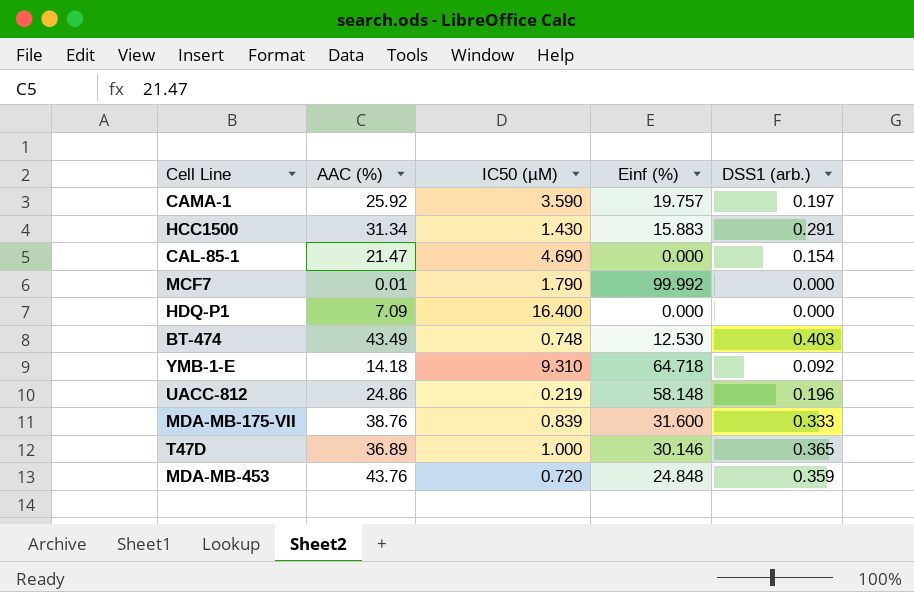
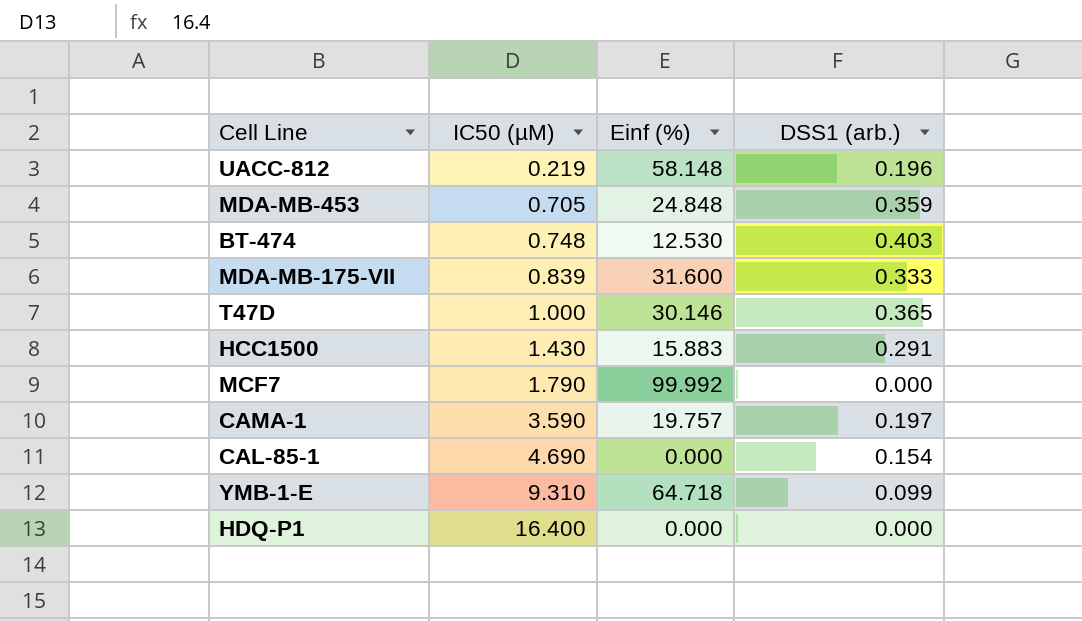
row order: none -> IC50 (µM) ascending
column AAC (%) | position: 2 -> none
MDA-MB-453 | IC50 (µM): 0.720 -> 0.705
YMB-1-E | DSS1 (arb.): 0.092 -> 0.099

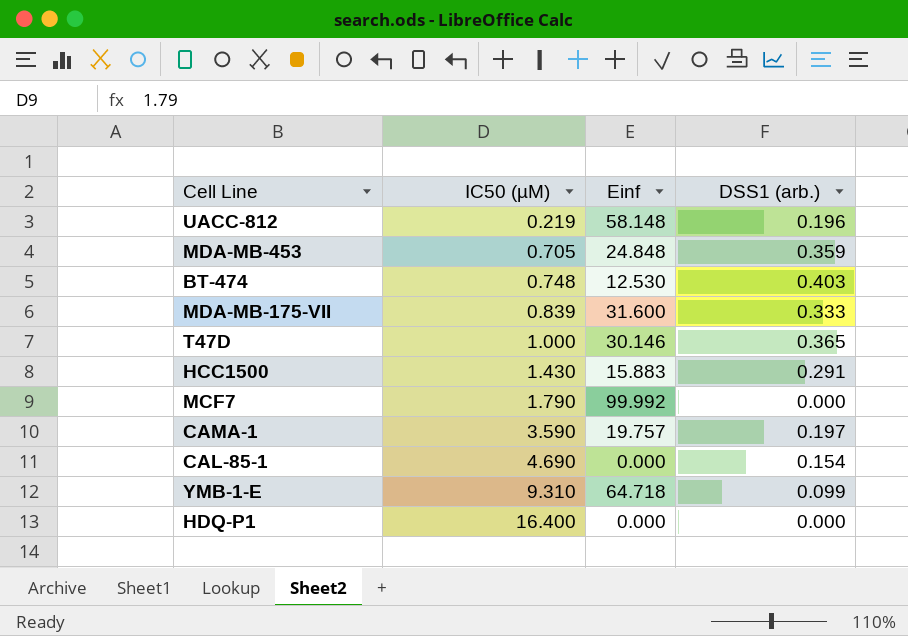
column name: Einf (%) -> Einf

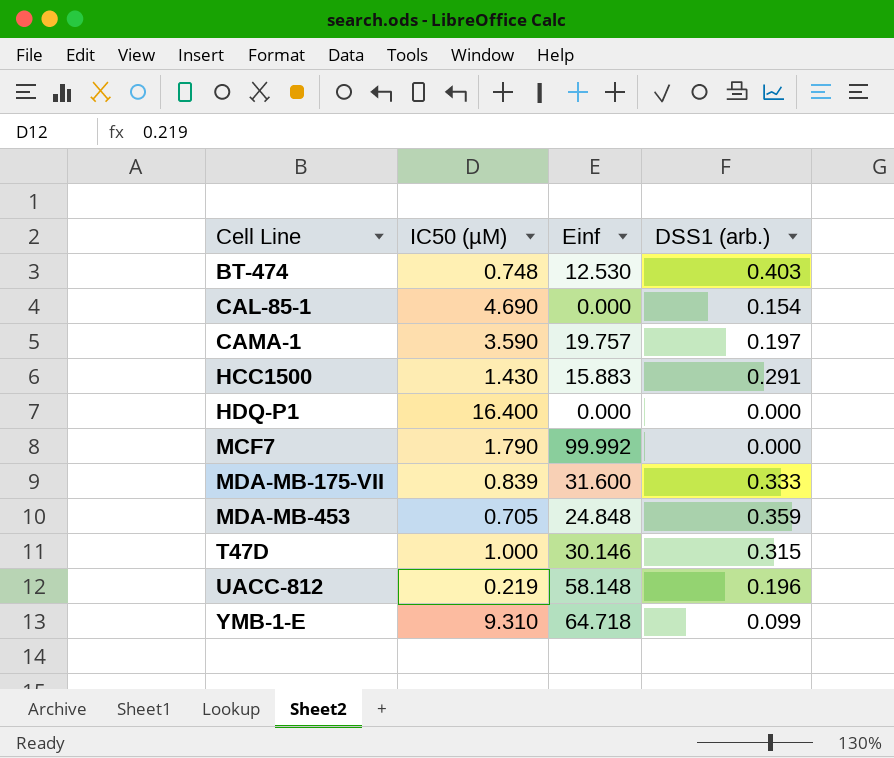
row order: IC50 (µM) ascending -> Cell Line ascending
T47D | DSS1 (arb.): 0.365 -> 0.315

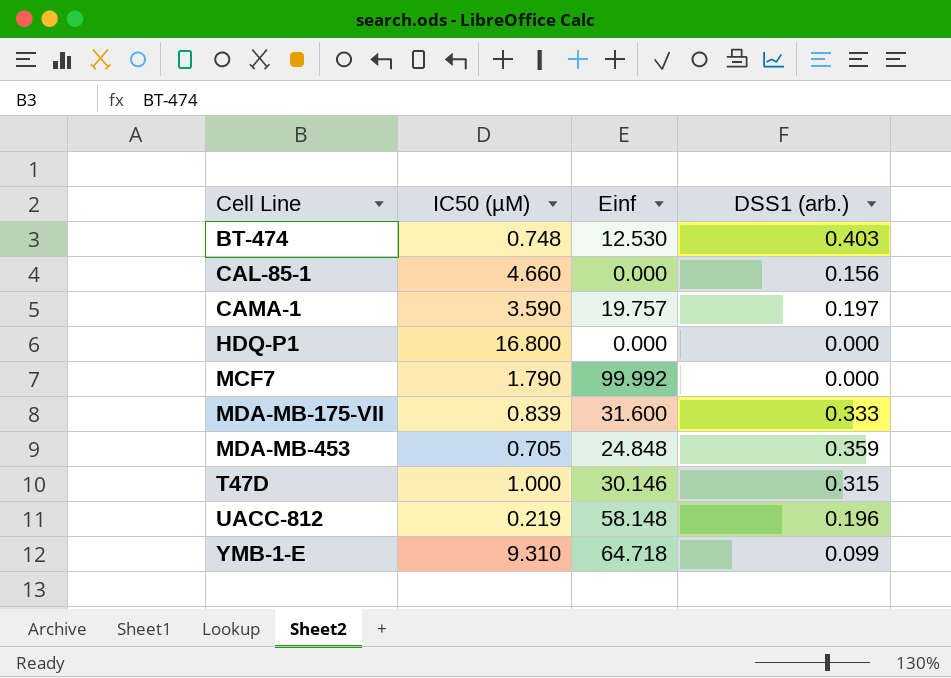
row HCC1500: 1.430 | 15.883 | 0.291 -> none
CAL-85-1 | IC50 (µM): 4.690 -> 4.660
CAL-85-1 | DSS1 (arb.): 0.154 -> 0.156
HDQ-P1 | IC50 (µM): 16.400 -> 16.800

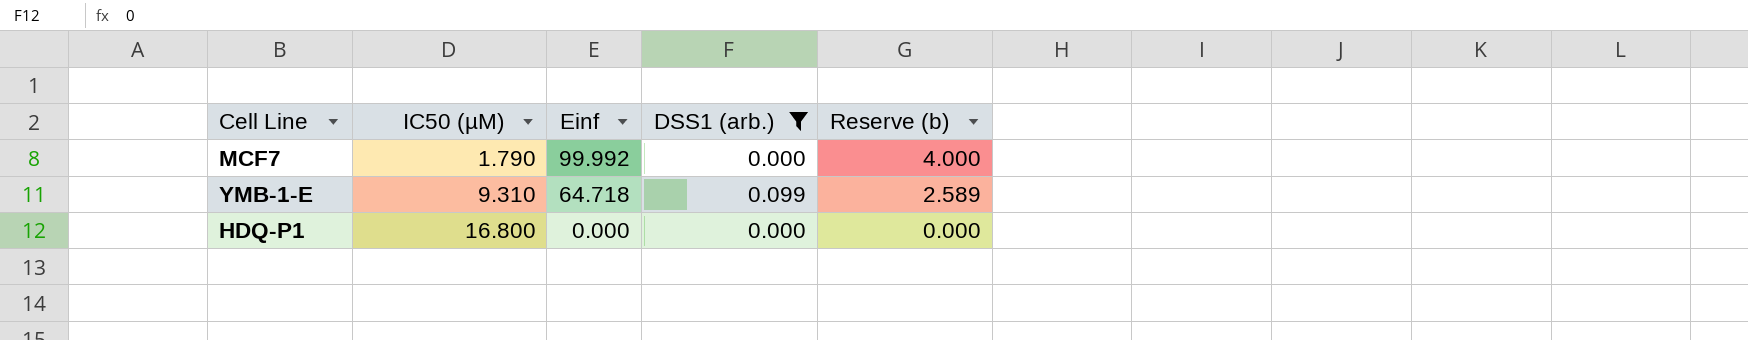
filter: none -> DSS1 (arb.) <= 0.099
row order: Cell Line ascending -> IC50 (µM) ascending
column Reserve (b) | formula: none -> [Einf] * 0.04

